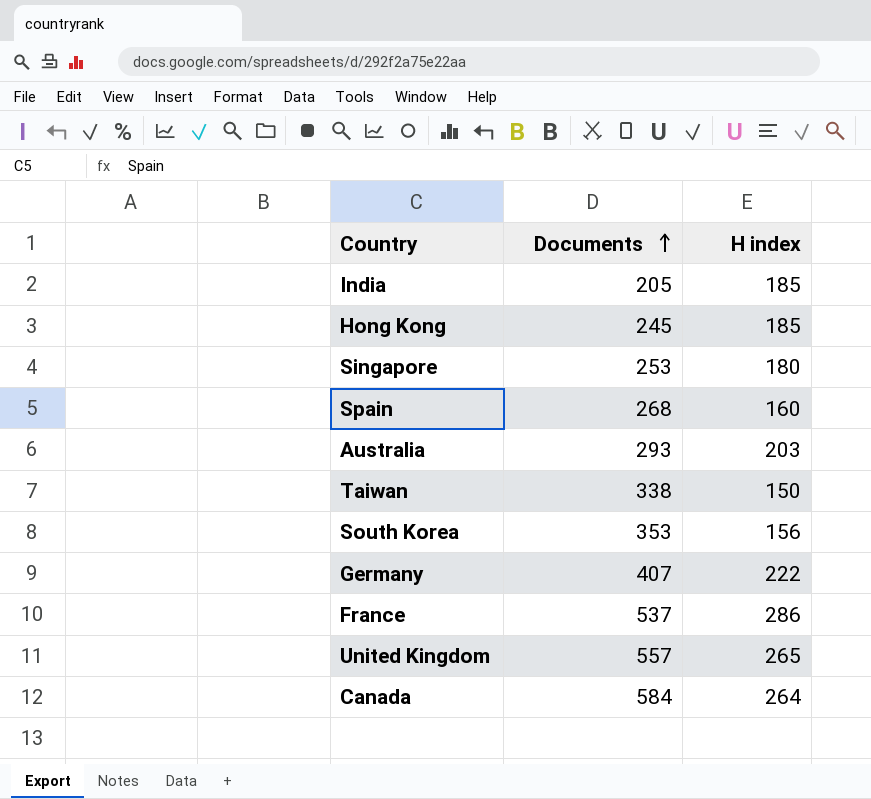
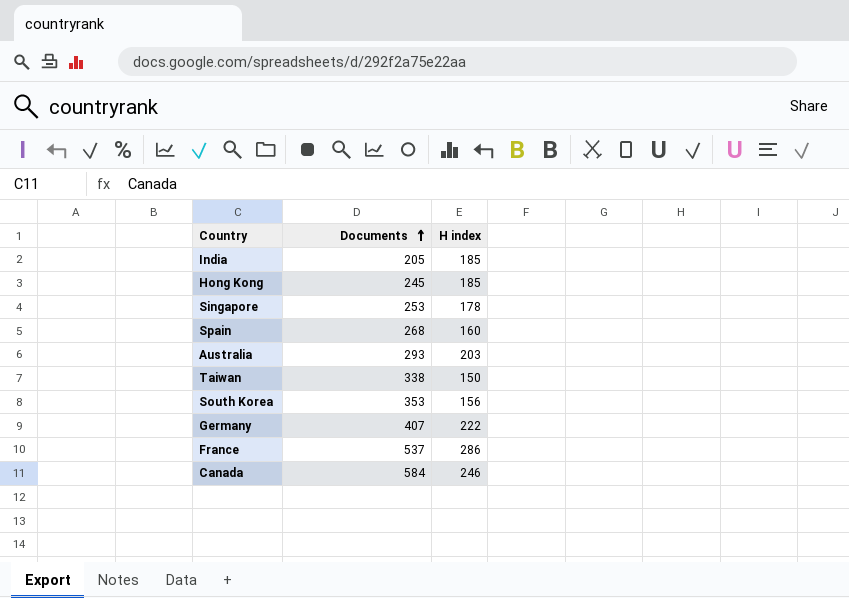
row United Kingdom: 557 | 265 -> none
Singapore | H index: 180 -> 178
Canada | H index: 264 -> 246

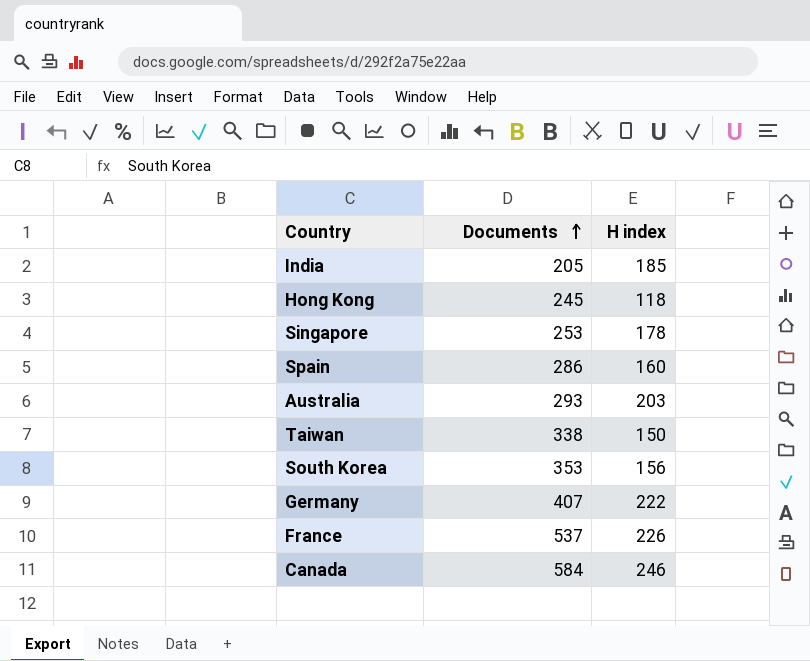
Hong Kong | H index: 185 -> 118
Spain | Documents: 268 -> 286
France | H index: 286 -> 226

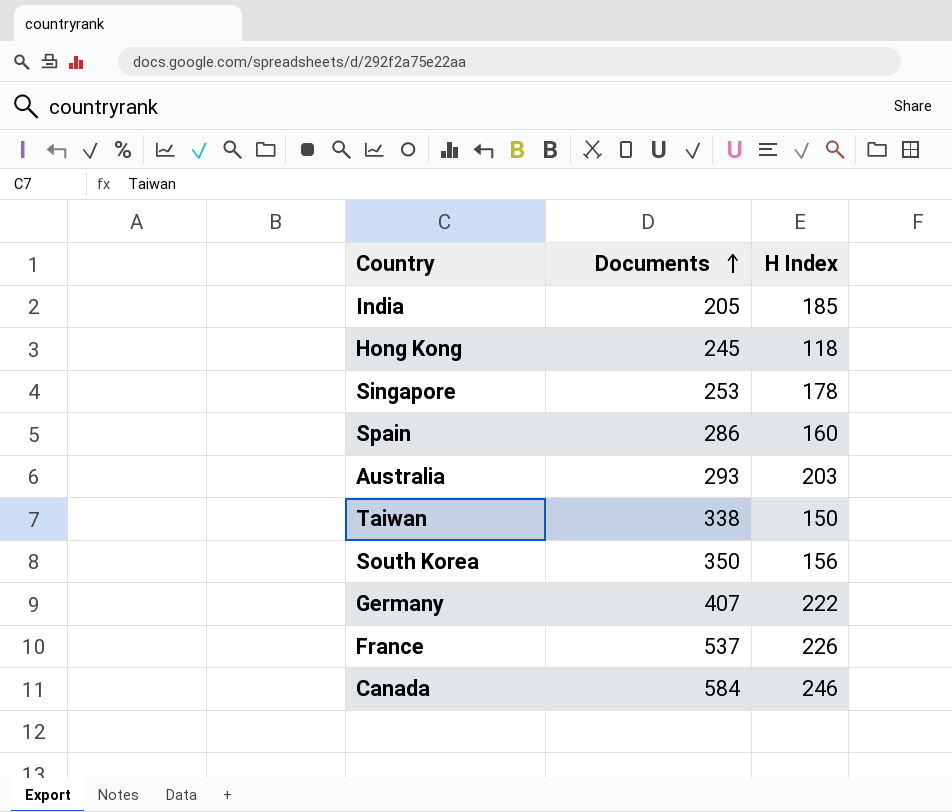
column name: H index -> H Index
South Korea | Documents: 353 -> 350

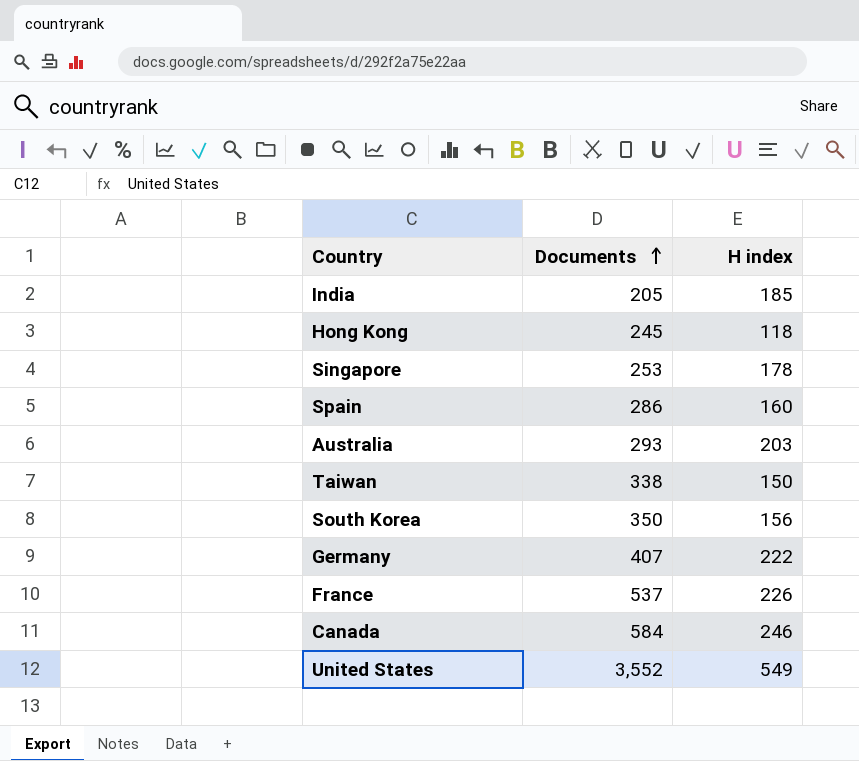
column name: H Index -> H index
row United States: none -> 3,552 | 549

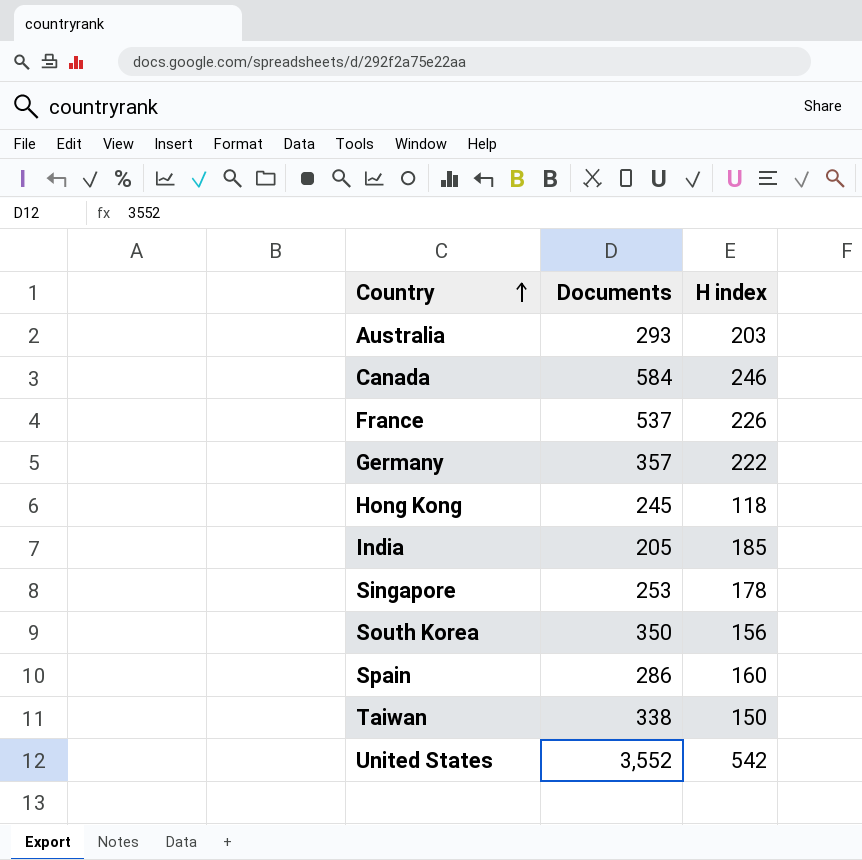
row order: Documents ascending -> Country ascending
Germany | Documents: 407 -> 357
United States | H index: 549 -> 542

